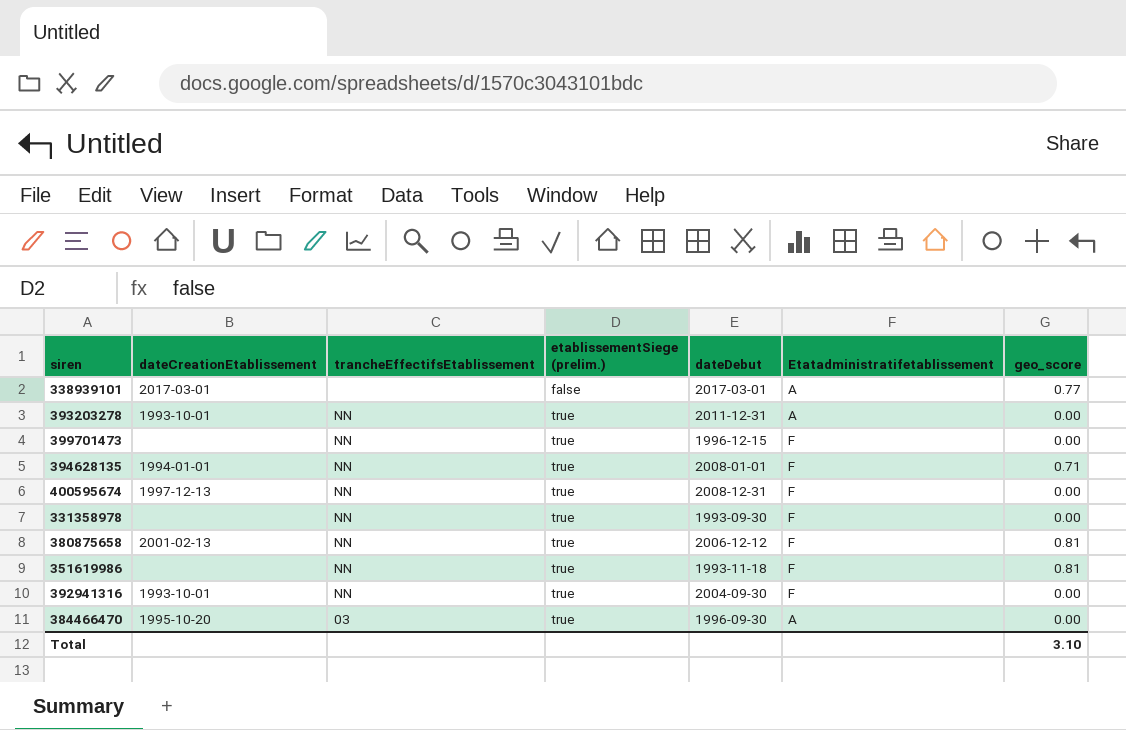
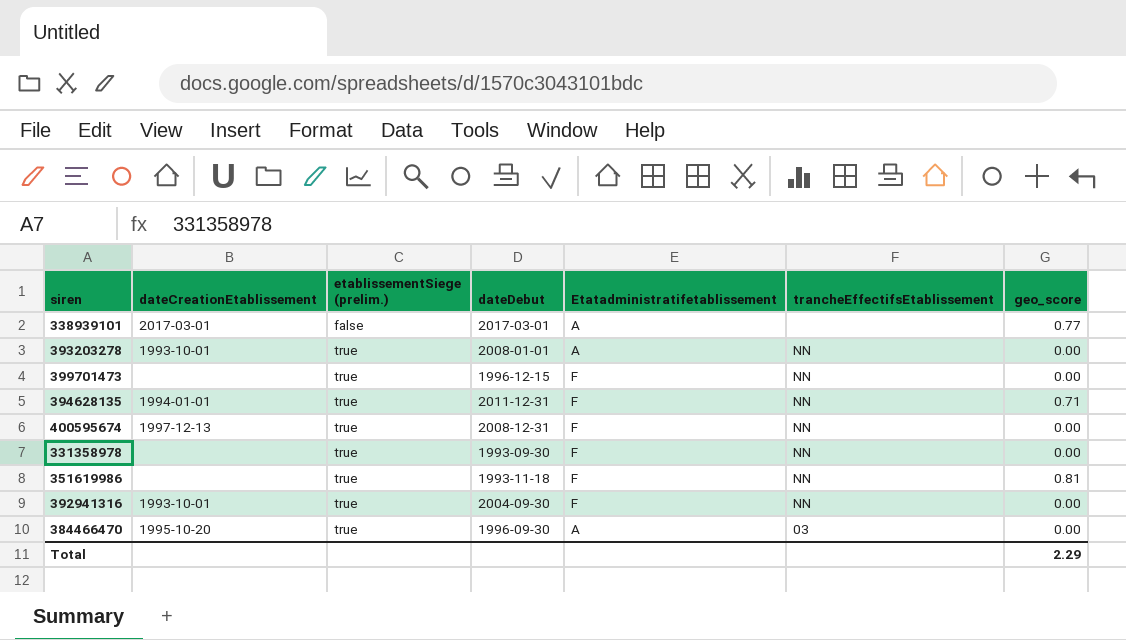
column trancheEffectifsEtablissement | position: 3 -> 6
row 380875658: 2001-02-13 | NN | true | 2006-12-12 | F | 0.81 -> none
393203278 | dateDebut: 2011-12-31 -> 2008-01-01
394628135 | dateDebut: 2008-01-01 -> 2011-12-31
Total | geo_score: 3.10 -> 2.29

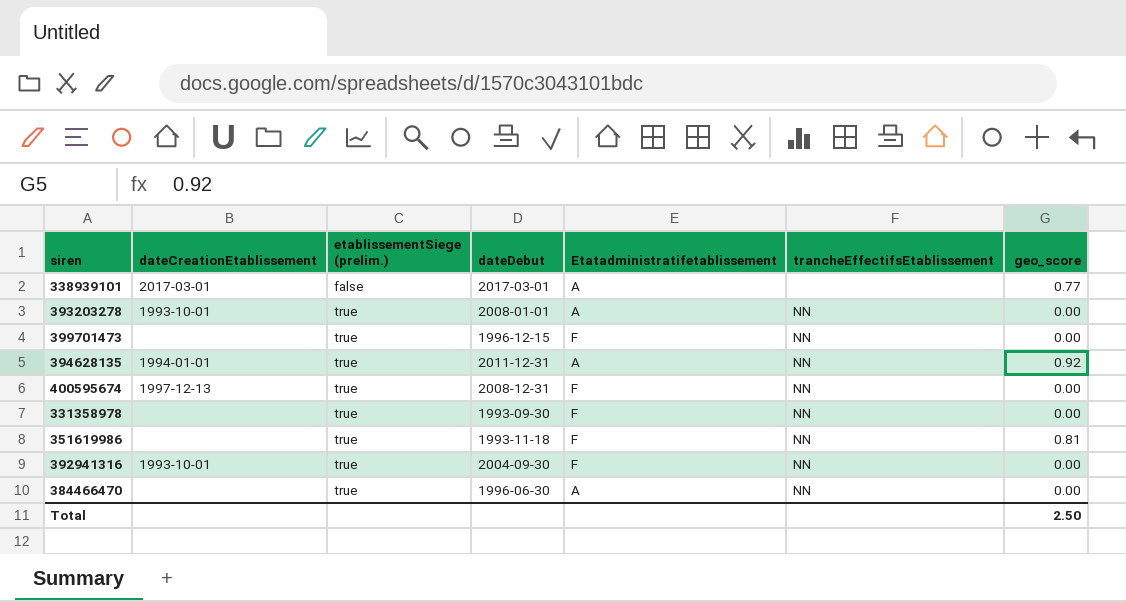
394628135 | Etatadministratifetablissement: F -> A
394628135 | geo_score: 0.71 -> 0.92
384466470 | dateCreationEtablissement: 1995-10-20 -> none
384466470 | dateDebut: 1996-09-30 -> 1996-06-30
384466470 | trancheEffectifsEtablissement: 03 -> NN
Total | geo_score: 2.29 -> 2.50

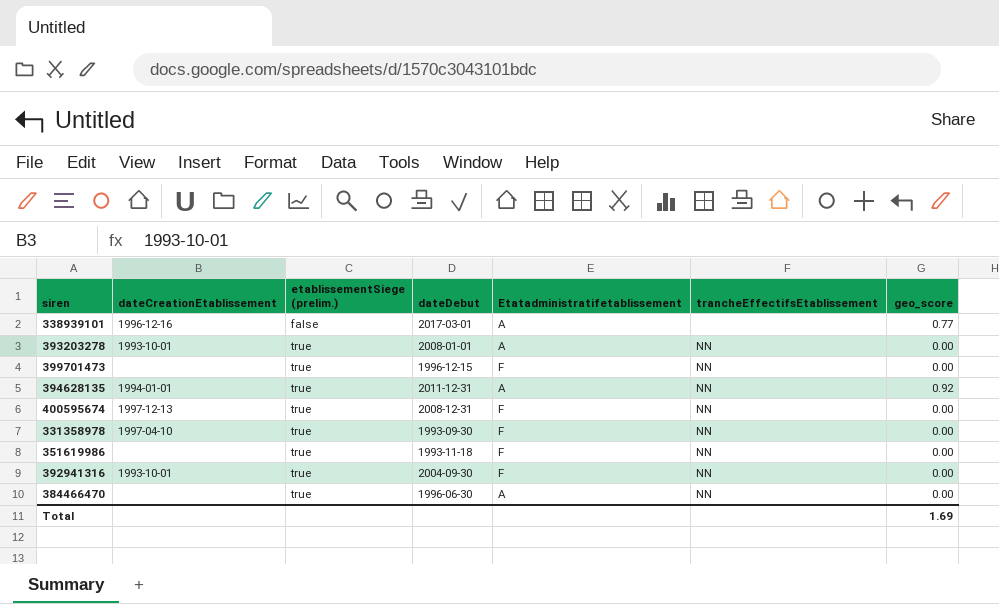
338939101 | dateCreationEtablissement: 2017-03-01 -> 1996-12-16
331358978 | dateCreationEtablissement: none -> 1997-04-10
351619986 | geo_score: 0.81 -> 0.00
Total | geo_score: 2.50 -> 1.69

